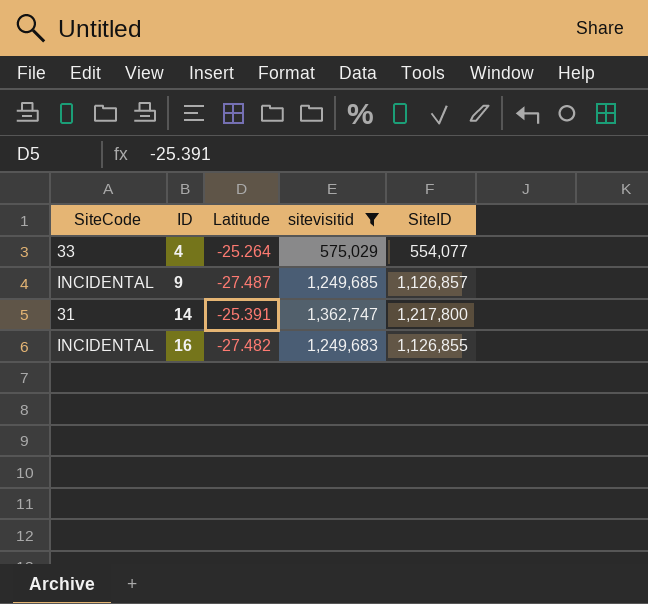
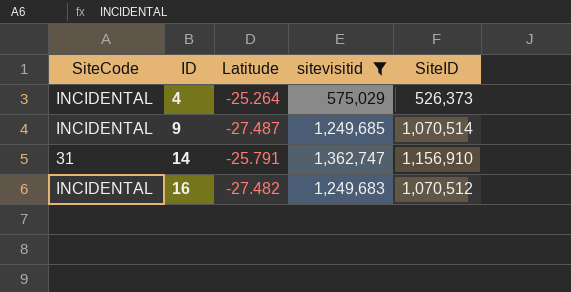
4 | SiteCode: 33 -> INCIDENTAL
4 | SiteID: 554,077 -> 526,373
9 | SiteID: 1,126,857 -> 1,070,514
14 | Latitude: -25.391 -> -25.791
14 | SiteID: 1,217,800 -> 1,156,910
16 | SiteID: 1,126,855 -> 1,070,512

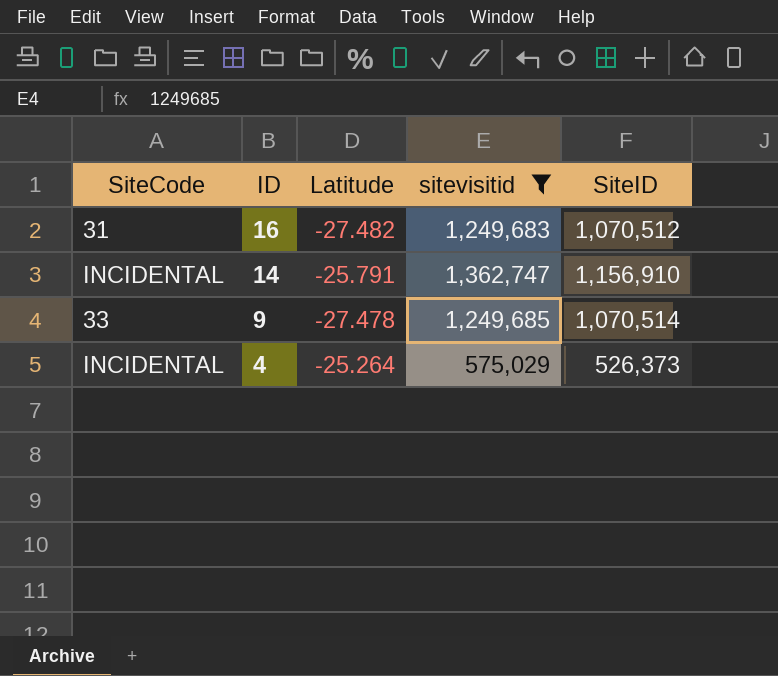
row order: ID ascending -> ID descending
16 | SiteCode: INCIDENTAL -> 31
14 | SiteCode: 31 -> INCIDENTAL
9 | SiteCode: INCIDENTAL -> 33
9 | Latitude: -27.487 -> -27.478

